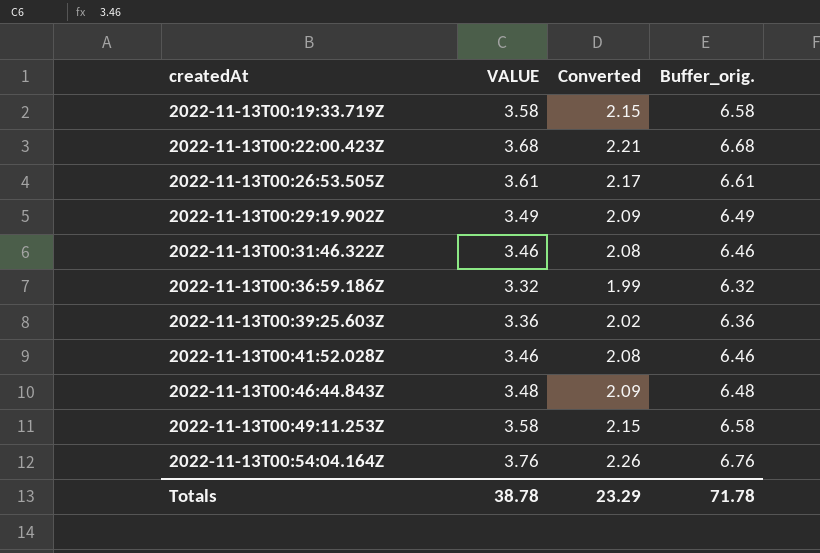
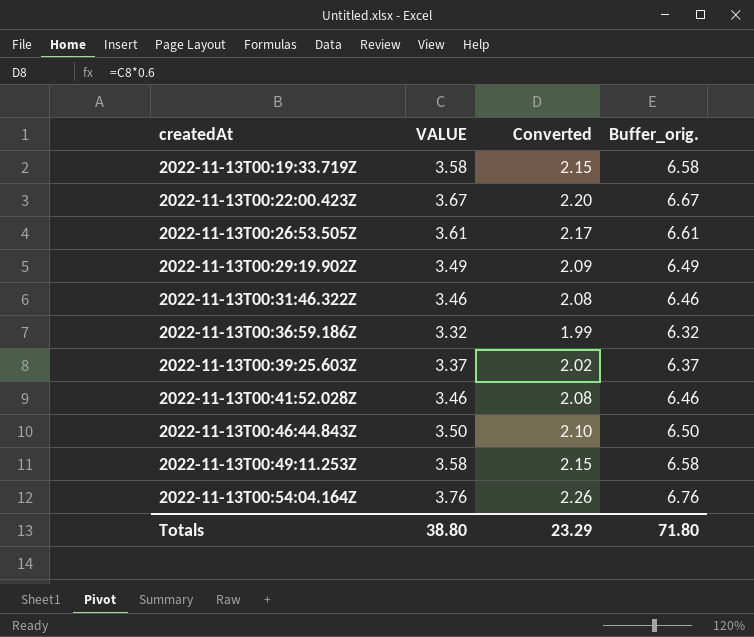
2022-11-13T00:22:00.423Z | VALUE: 3.68 -> 3.67
2022-11-13T00:22:00.423Z | Converted: 2.21 -> 2.20
2022-11-13T00:22:00.423Z | Buffer_orig.: 6.68 -> 6.67
2022-11-13T00:39:25.603Z | VALUE: 3.36 -> 3.37
2022-11-13T00:39:25.603Z | Buffer_orig.: 6.36 -> 6.37
2022-11-13T00:46:44.843Z | VALUE: 3.48 -> 3.50
2022-11-13T00:46:44.843Z | Converted: 2.09 -> 2.10
2022-11-13T00:46:44.843Z | Buffer_orig.: 6.48 -> 6.50
Totals | VALUE: 38.78 -> 38.80
Totals | Buffer_orig.: 71.78 -> 71.80

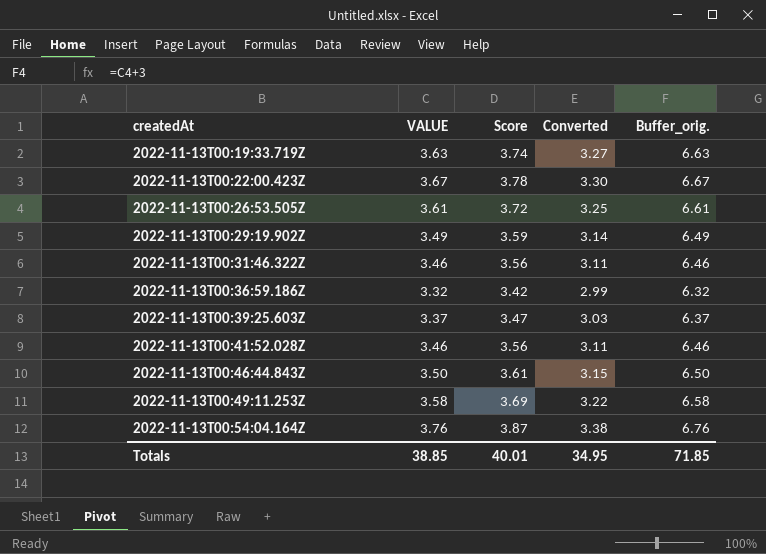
column Score | formula: none -> [VALUE] * 1.03
column Converted | formula: [VALUE] * 0.6 -> [VALUE] * 0.9
2022-11-13T00:19:33.719Z | VALUE: 3.58 -> 3.63
2022-11-13T00:19:33.719Z | Buffer_orig.: 6.58 -> 6.63
Totals | VALUE: 38.80 -> 38.85
Totals | Converted: 23.29 -> 34.95
Totals | Buffer_orig.: 71.80 -> 71.85

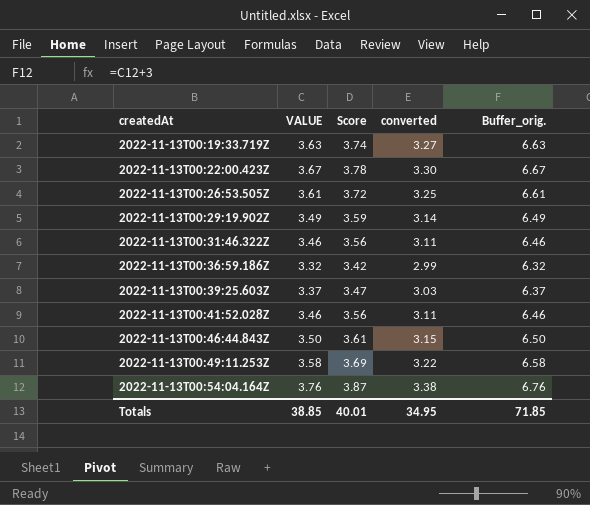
column name: Converted -> converted

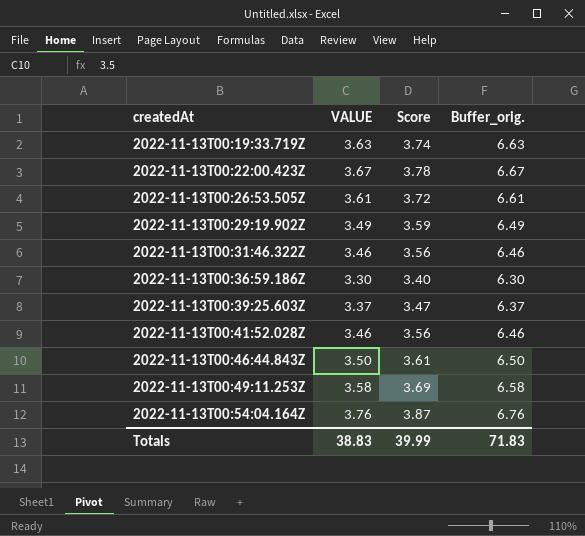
column converted | formula: [VALUE] * 0.9 -> none
2022-11-13T00:36:59.186Z | VALUE: 3.32 -> 3.30
2022-11-13T00:36:59.186Z | Score: 3.42 -> 3.40
2022-11-13T00:36:59.186Z | Buffer_orig.: 6.32 -> 6.30
Totals | VALUE: 38.85 -> 38.83
Totals | Score: 40.01 -> 39.99
Totals | Buffer_orig.: 71.85 -> 71.83

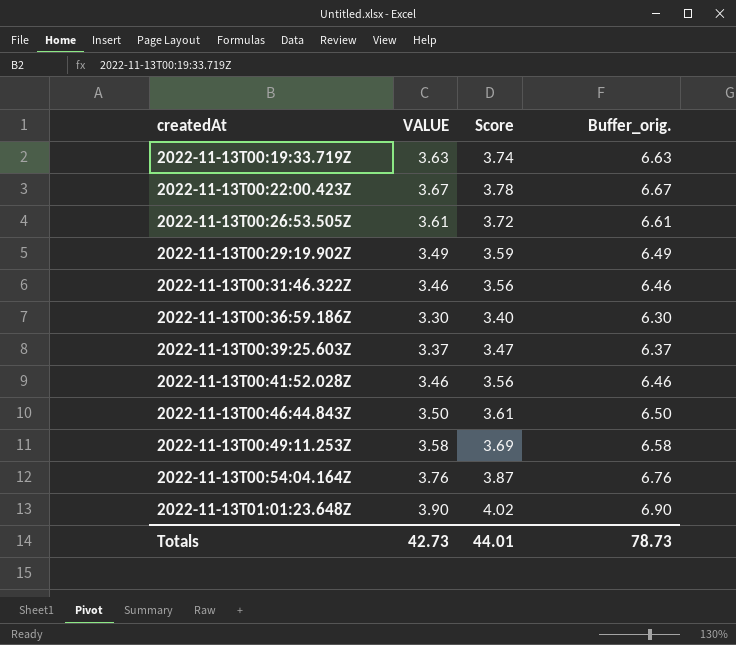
row 2022-11-13T01:01:23.648Z: none -> 3.90 | 4.02 | 6.90
Totals | VALUE: 38.83 -> 42.73
Totals | Score: 39.99 -> 44.01
Totals | Buffer_orig.: 71.83 -> 78.73

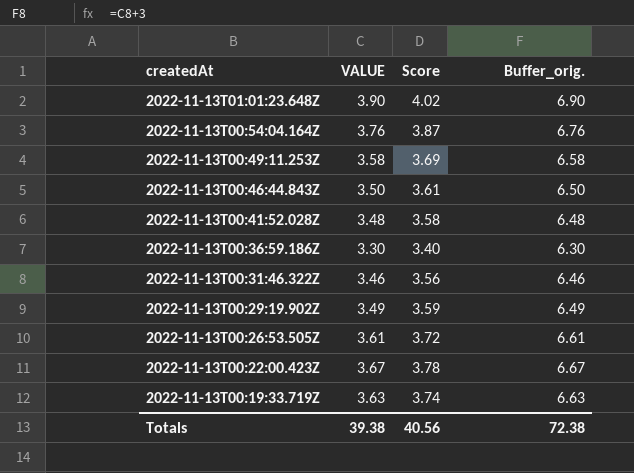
row order: createdAt ascending -> createdAt descending
row 2022-11-13T00:39:25.603Z: 3.37 | 3.47 | 6.37 -> none
2022-11-13T00:41:52.028Z | VALUE: 3.46 -> 3.48
2022-11-13T00:41:52.028Z | Score: 3.56 -> 3.58
2022-11-13T00:41:52.028Z | Buffer_orig.: 6.46 -> 6.48
Totals | VALUE: 42.73 -> 39.38
Totals | Score: 44.01 -> 40.56
Totals | Buffer_orig.: 78.73 -> 72.38

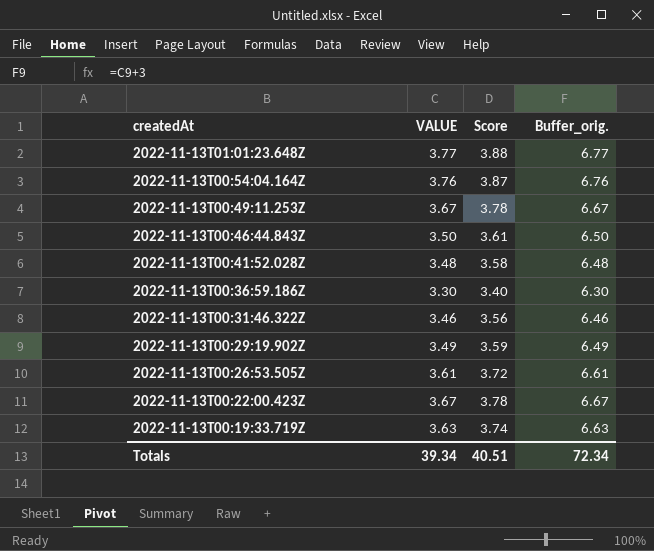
2022-11-13T01:01:23.648Z | VALUE: 3.90 -> 3.77
2022-11-13T01:01:23.648Z | Score: 4.02 -> 3.88
2022-11-13T01:01:23.648Z | Buffer_orig.: 6.90 -> 6.77
2022-11-13T00:49:11.253Z | VALUE: 3.58 -> 3.67
2022-11-13T00:49:11.253Z | Score: 3.69 -> 3.78
2022-11-13T00:49:11.253Z | Buffer_orig.: 6.58 -> 6.67
Totals | VALUE: 39.38 -> 39.34
Totals | Score: 40.56 -> 40.51
Totals | Buffer_orig.: 72.38 -> 72.34

